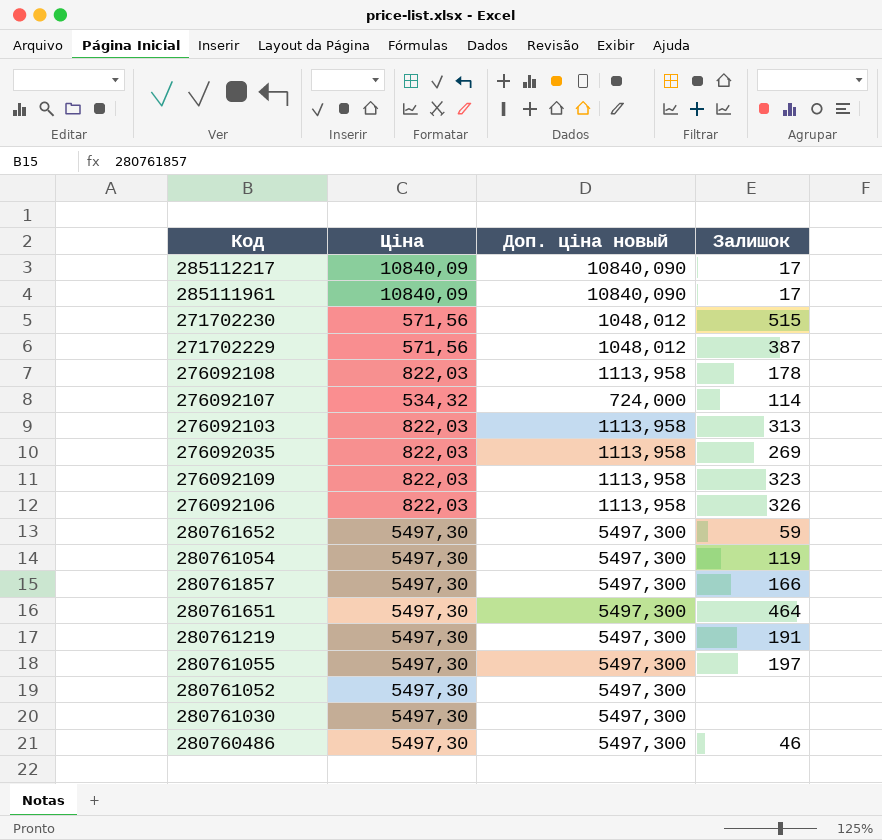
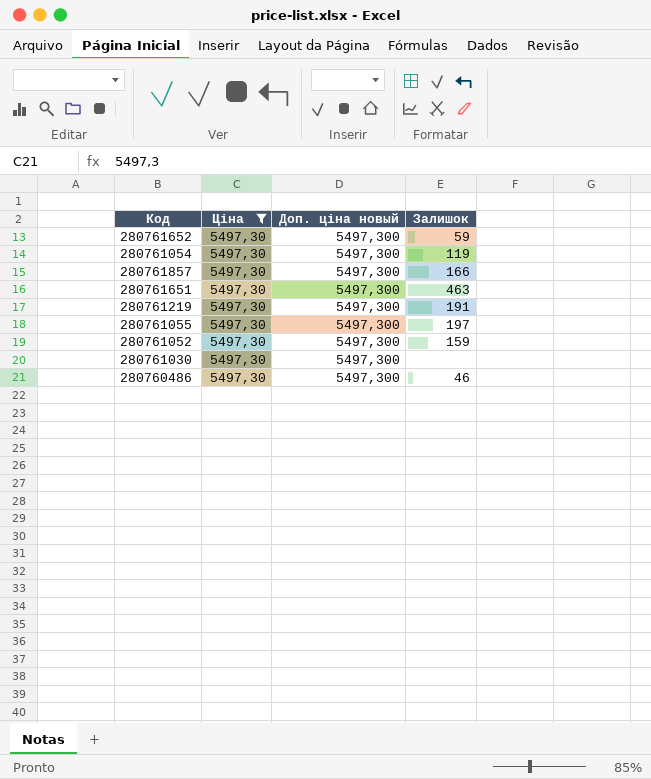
filter: none -> Ціна = 5497,30
280761651 | Залишок: 464 -> 463
280761052 | Залишок: none -> 159

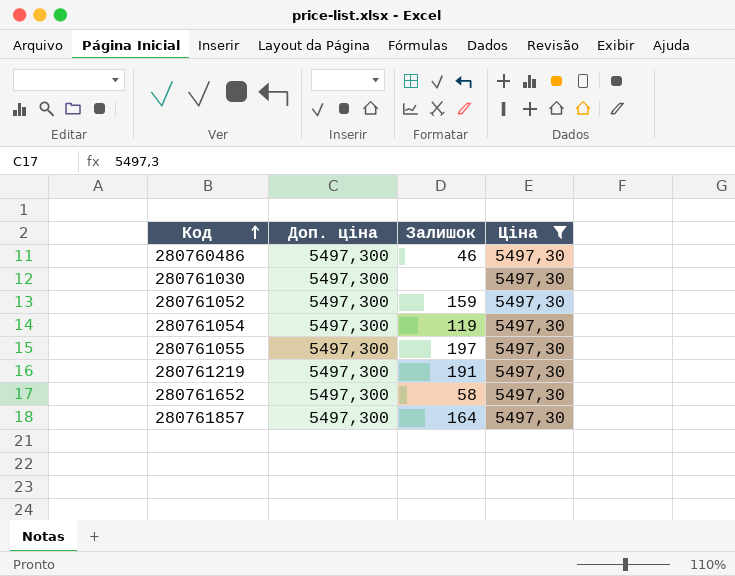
row order: none -> Код ascending
column name: Доп. ціна новый -> Доп. ціна
column Ціна | position: 2 -> 4
row 280761651: 5497,30 | 5497,300 | 463 -> none
280761652 | Залишок: 59 -> 58
280761857 | Залишок: 166 -> 164

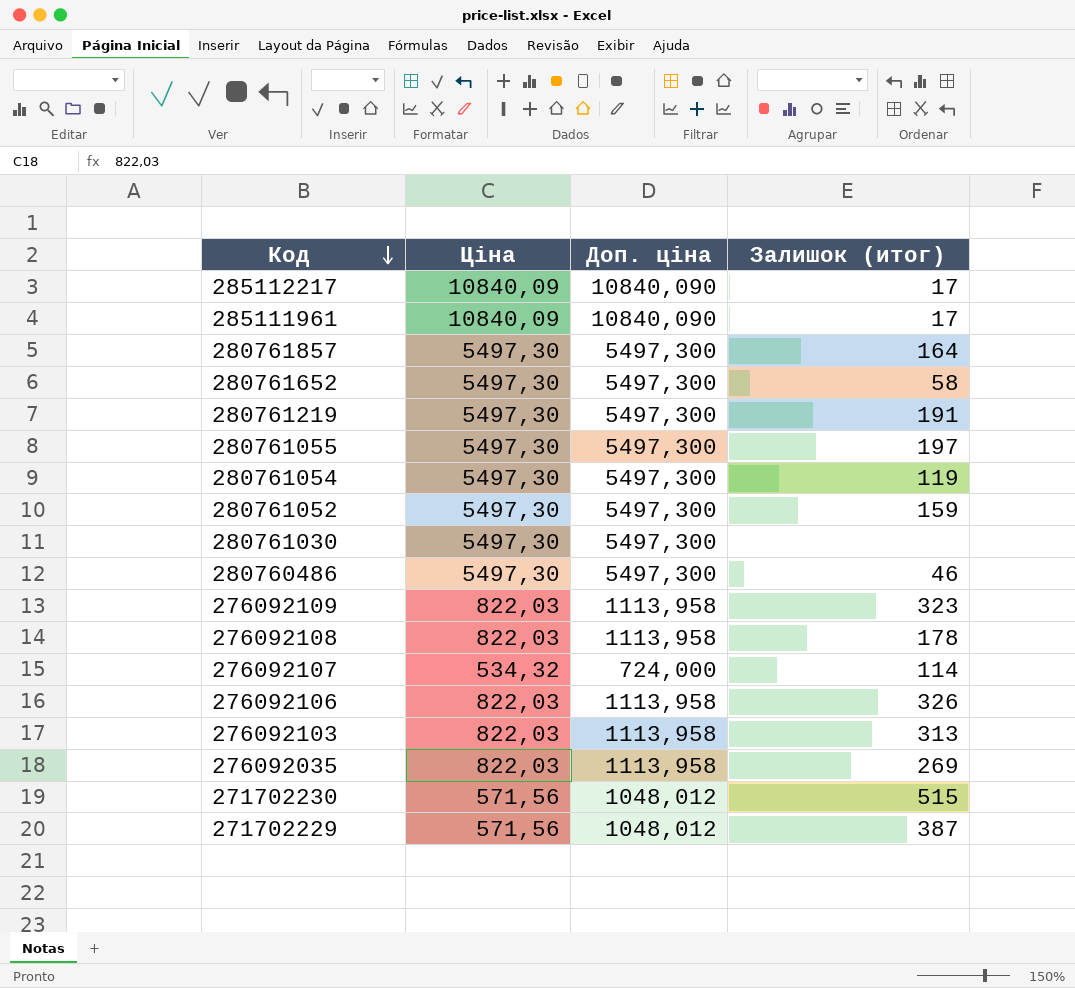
filter: Ціна = 5497,30 -> none
row order: Код ascending -> Код descending
column Ціна | position: 4 -> 2
column name: Залишок -> Залишок (итог)

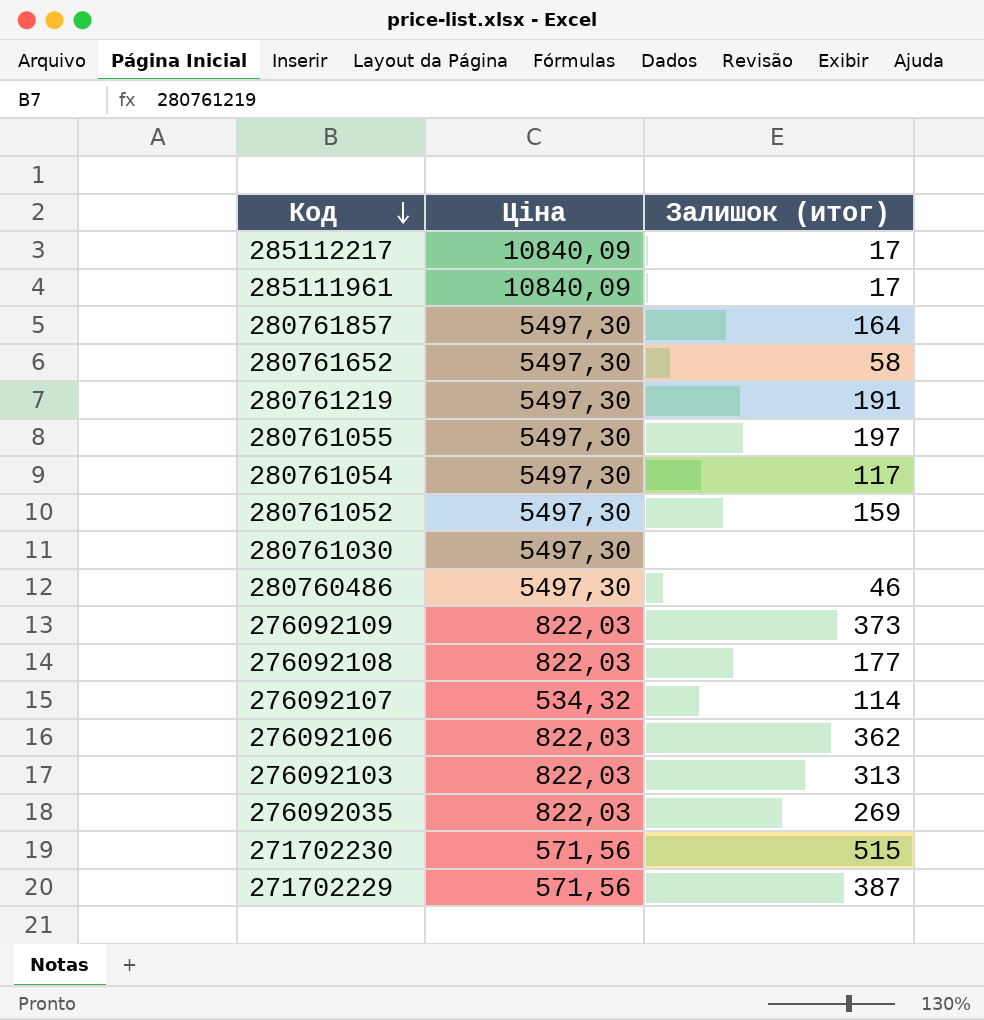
column Доп. ціна | position: 3 -> none
280761054 | Залишок (итог): 119 -> 117
276092109 | Залишок (итог): 323 -> 373
276092108 | Залишок (итог): 178 -> 177
276092106 | Залишок (итог): 326 -> 362

